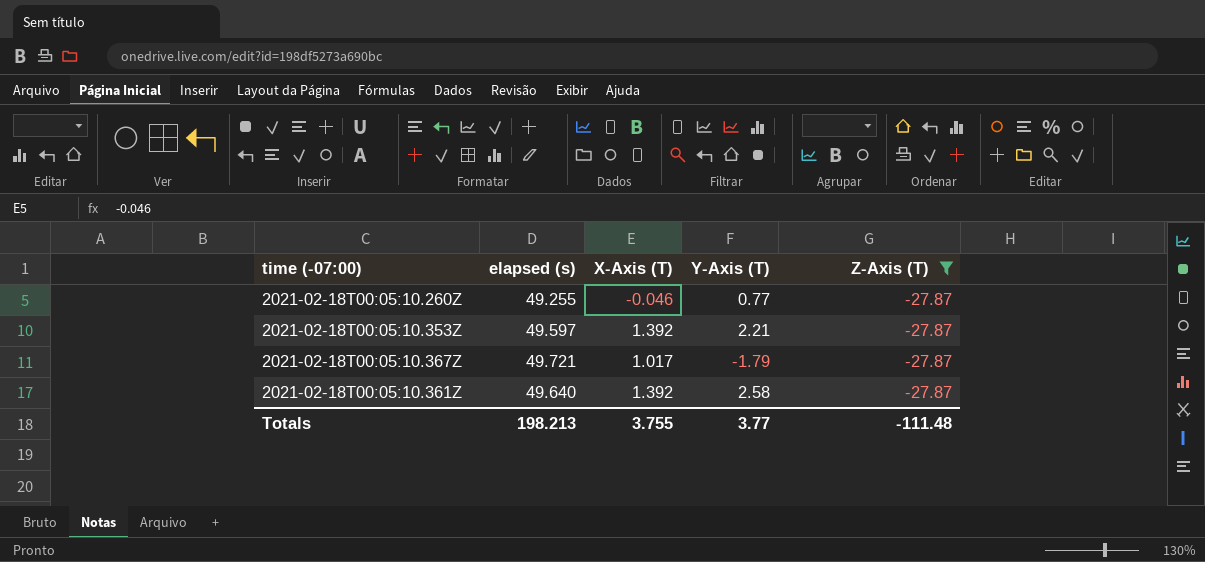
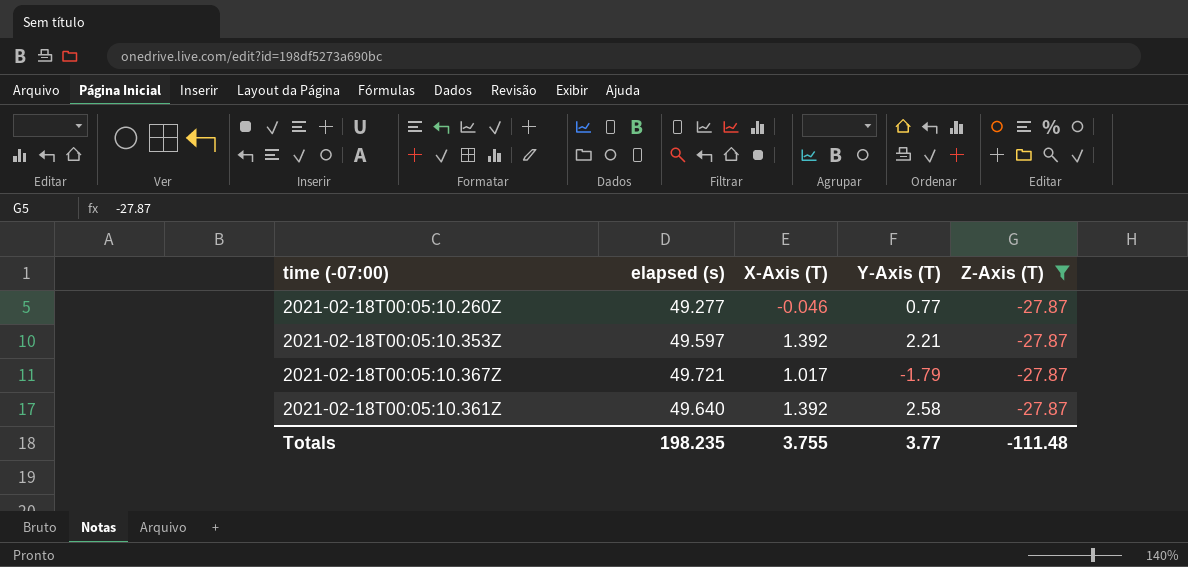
2021-02-18T00:05:10.260Z | elapsed (s): 49.255 -> 49.277
Totals | elapsed (s): 198.213 -> 198.235

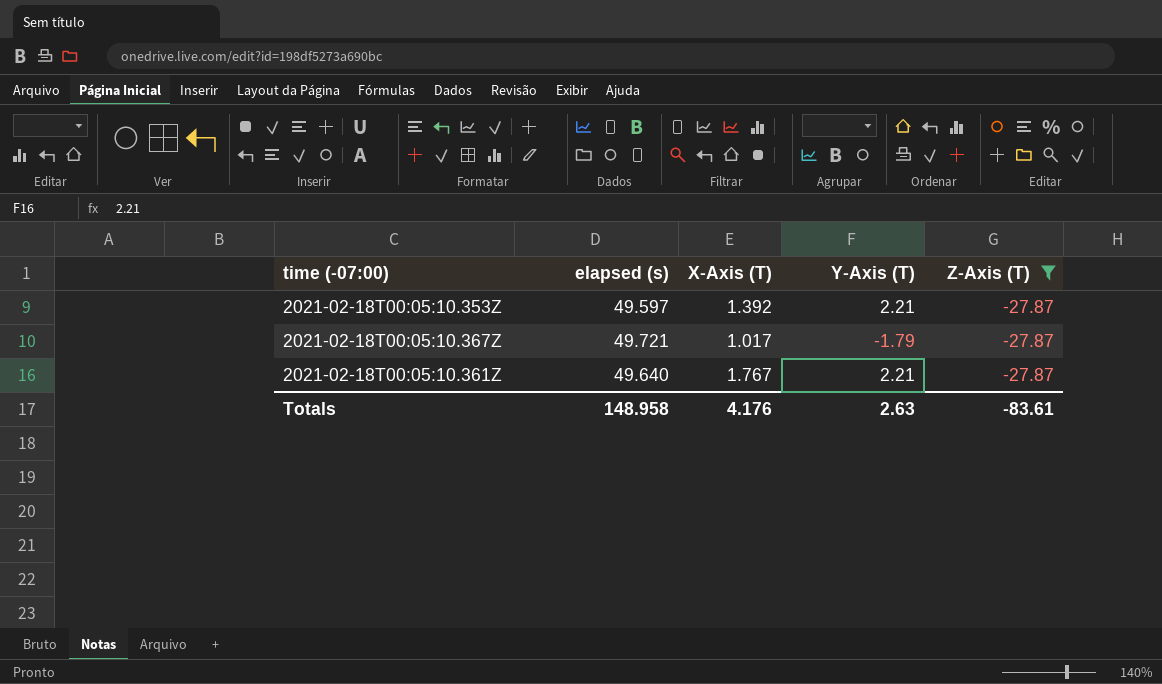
row 2021-02-18T00:05:10.260Z: 49.277 | -0.046 | 0.77 | -27.87 -> none
2021-02-18T00:05:10.361Z | X-Axis (T): 1.392 -> 1.767
2021-02-18T00:05:10.361Z | Y-Axis (T): 2.58 -> 2.21
Totals | elapsed (s): 198.235 -> 148.958
Totals | X-Axis (T): 3.755 -> 4.176
Totals | Y-Axis (T): 3.77 -> 2.63
Totals | Z-Axis (T): -111.48 -> -83.61

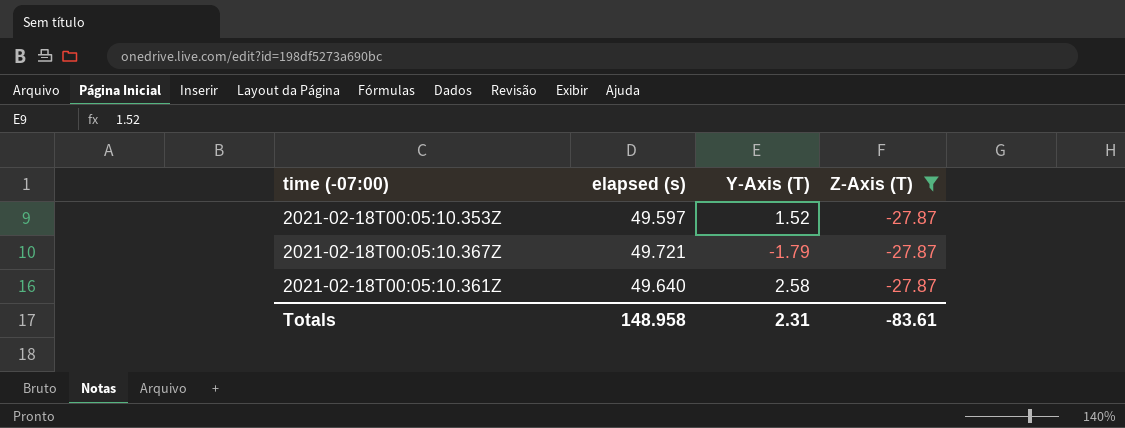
column X-Axis (T) | position: 3 -> none
2021-02-18T00:05:10.353Z | Y-Axis (T): 2.21 -> 1.52
2021-02-18T00:05:10.361Z | Y-Axis (T): 2.21 -> 2.58
Totals | Y-Axis (T): 2.63 -> 2.31

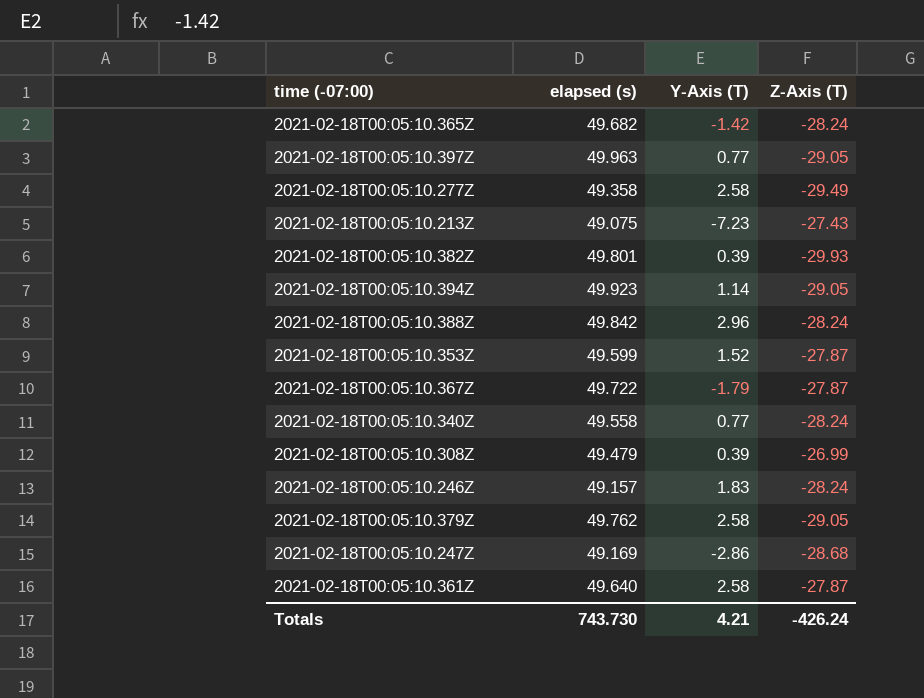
filter: Z-Axis (T) = -27.87 -> none
2021-02-18T00:05:10.353Z | elapsed (s): 49.597 -> 49.599
2021-02-18T00:05:10.367Z | elapsed (s): 49.721 -> 49.722
Totals | elapsed (s): 148.958 -> 743.730
Totals | Y-Axis (T): 2.31 -> 4.21
Totals | Z-Axis (T): -83.61 -> -426.24

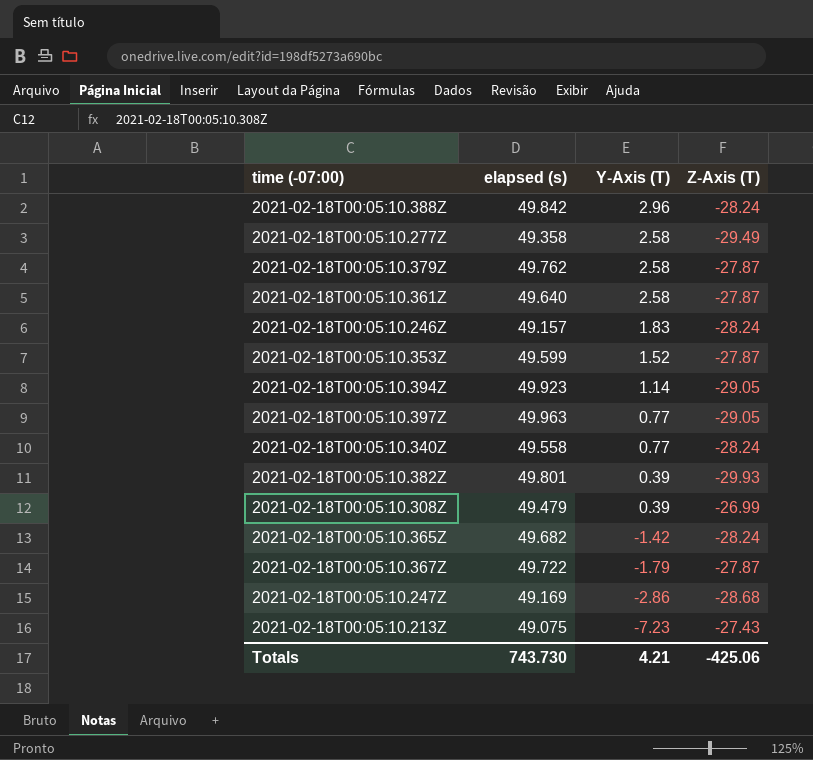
row order: none -> Y-Axis (T) descending
2021-02-18T00:05:10.379Z | Z-Axis (T): -29.05 -> -27.87
Totals | Z-Axis (T): -426.24 -> -425.06

